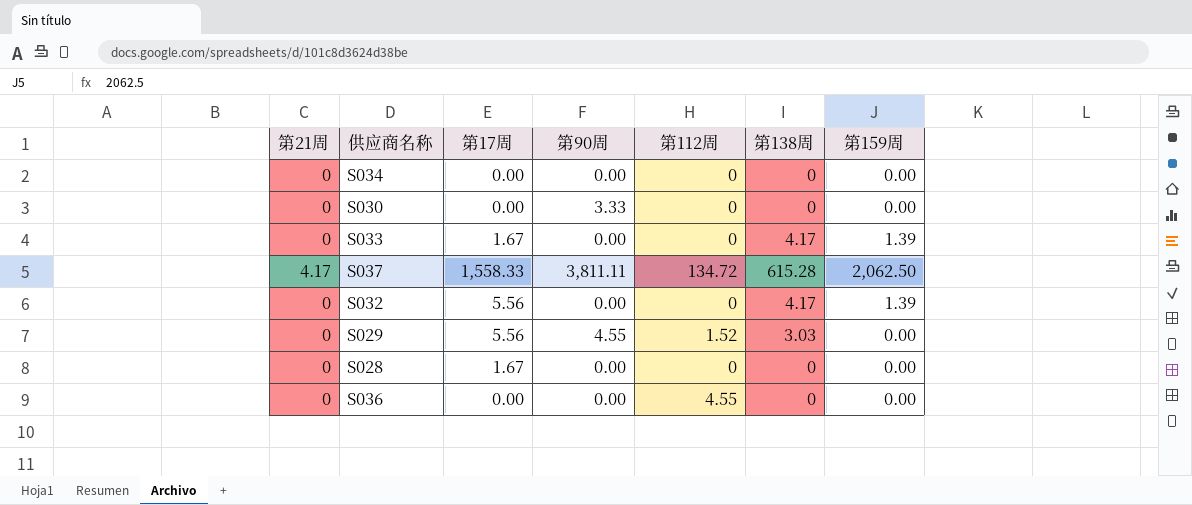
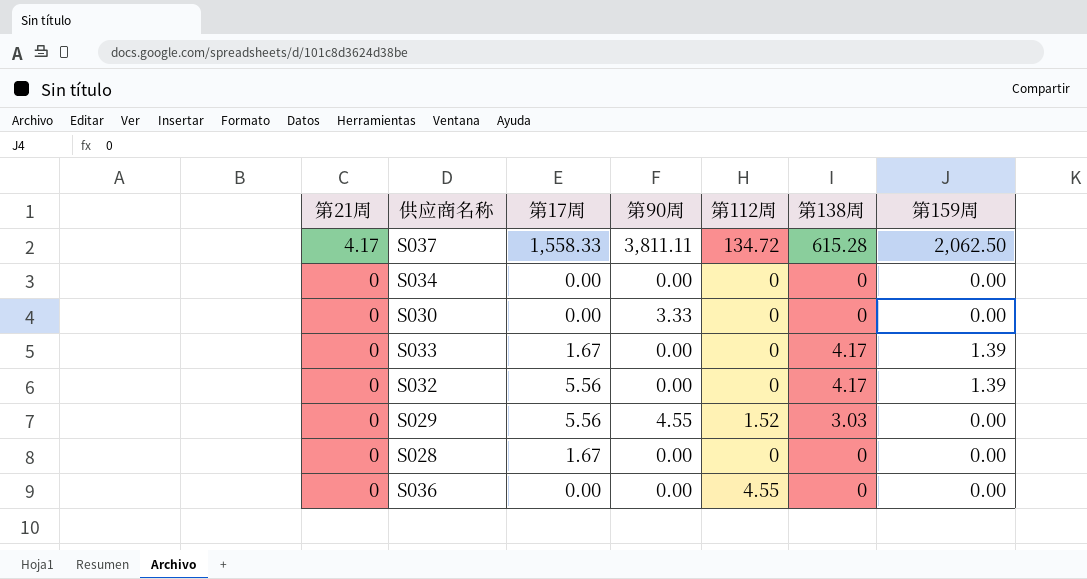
row order: none -> 第21周 descending

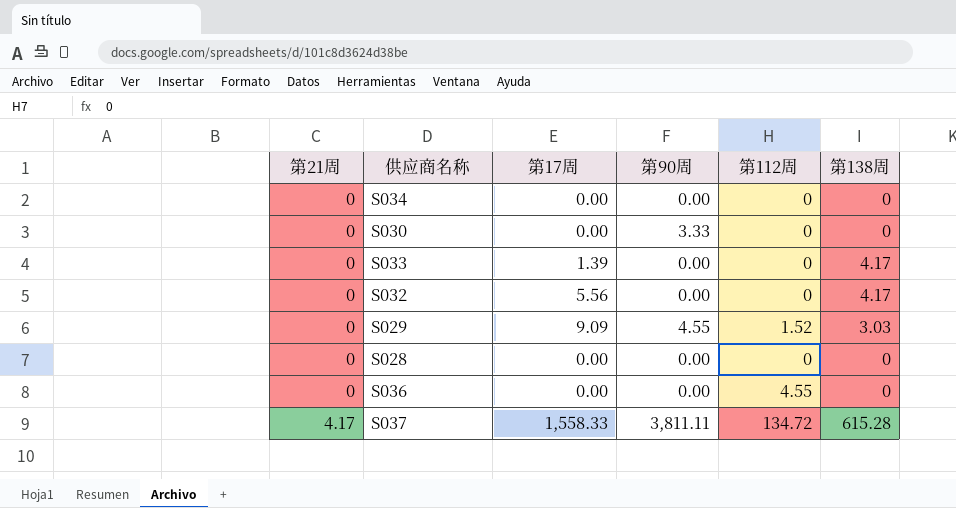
row order: 第21周 descending -> 第21周 ascending
column 第159周 | position: 7 -> none
S033 | 第17周: 1.67 -> 1.39
S029 | 第17周: 5.56 -> 9.09
S028 | 第17周: 1.67 -> 0.00

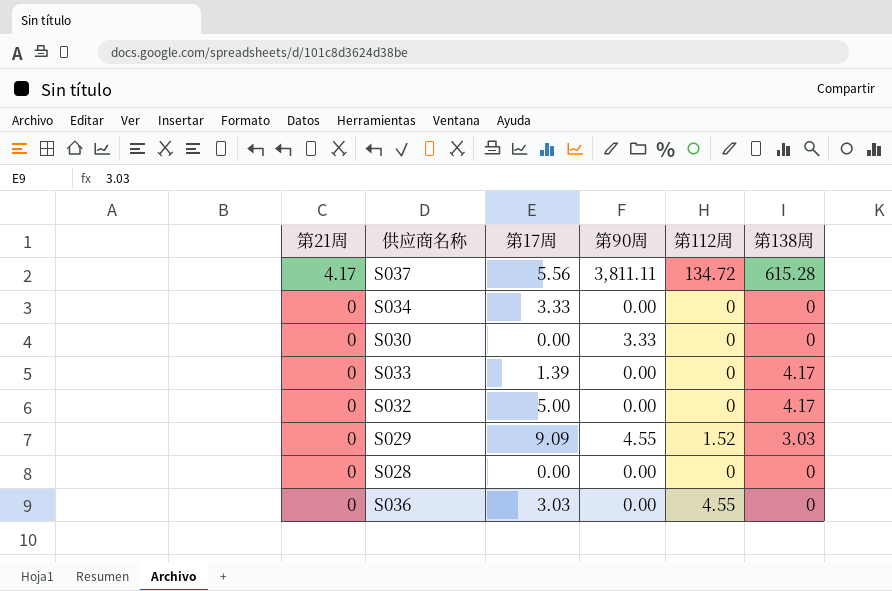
row order: 第21周 ascending -> 第21周 descending
S037 | 第17周: 1,558.33 -> 5.56
S034 | 第17周: 0.00 -> 3.33
S032 | 第17周: 5.56 -> 5.00
S036 | 第17周: 0.00 -> 3.03

